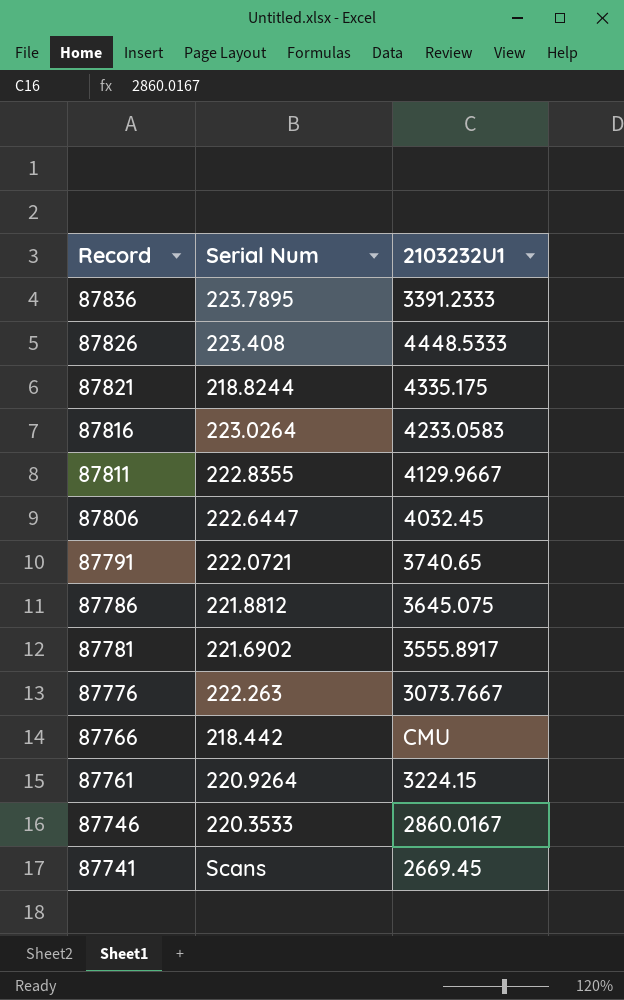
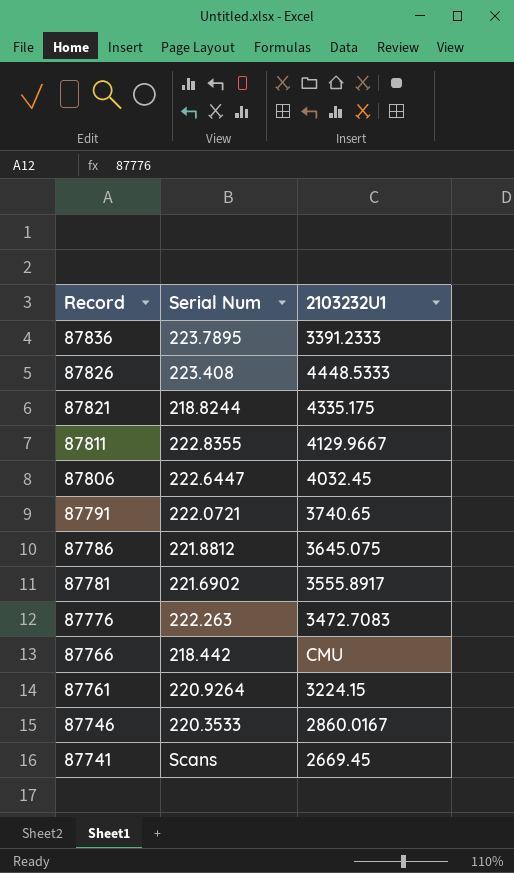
row 87816: 223.0264 | 4233.0583 -> none
87776 | 2103232U1: 3073.7667 -> 3472.7083

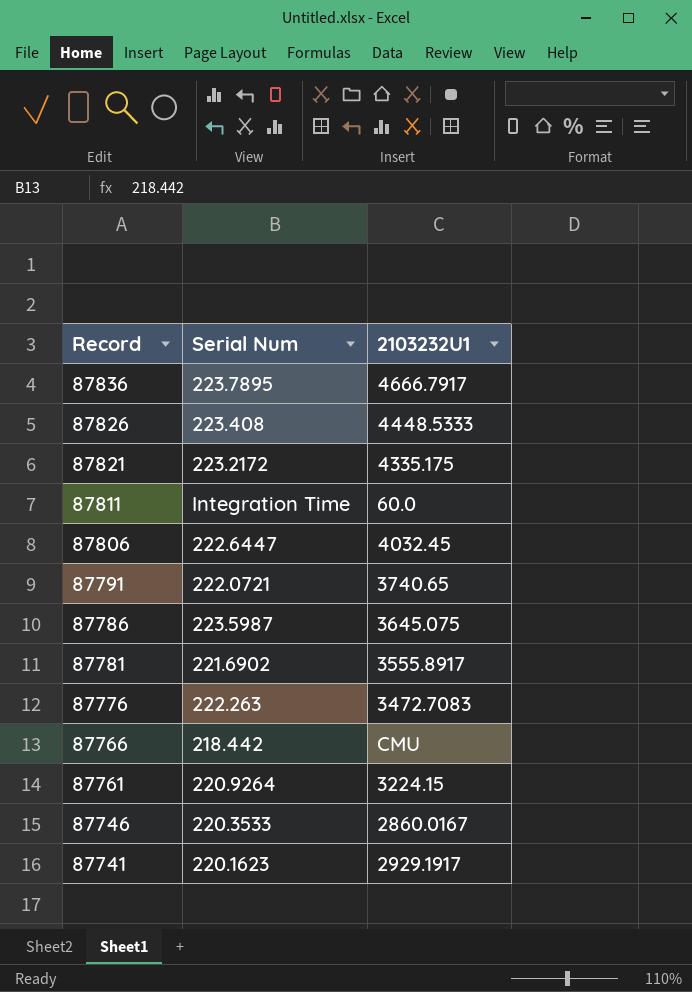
87836 | 2103232U1: 3391.2333 -> 4666.7917
87821 | Serial Num: 218.8244 -> 223.2172
87811 | Serial Num: 222.8355 -> Integration Time
87811 | 2103232U1: 4129.9667 -> 60.0
87786 | Serial Num: 221.8812 -> 223.5987
87741 | Serial Num: Scans -> 220.1623
87741 | 2103232U1: 2669.45 -> 2929.1917

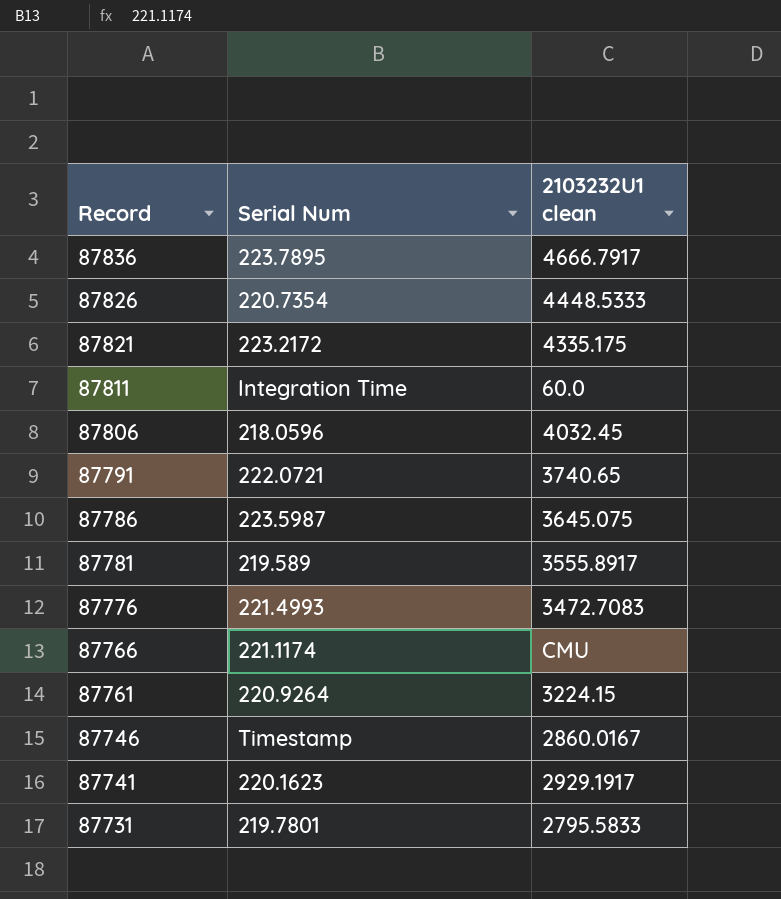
column name: 2103232U1 -> 2103232U1 clean
87826 | Serial Num: 223.408 -> 220.7354
87806 | Serial Num: 222.6447 -> 218.0596
87781 | Serial Num: 221.6902 -> 219.589
87776 | Serial Num: 222.263 -> 221.4993
87766 | Serial Num: 218.442 -> 221.1174
87746 | Serial Num: 220.3533 -> Timestamp
row 87731: none -> 219.7801 | 2795.5833

